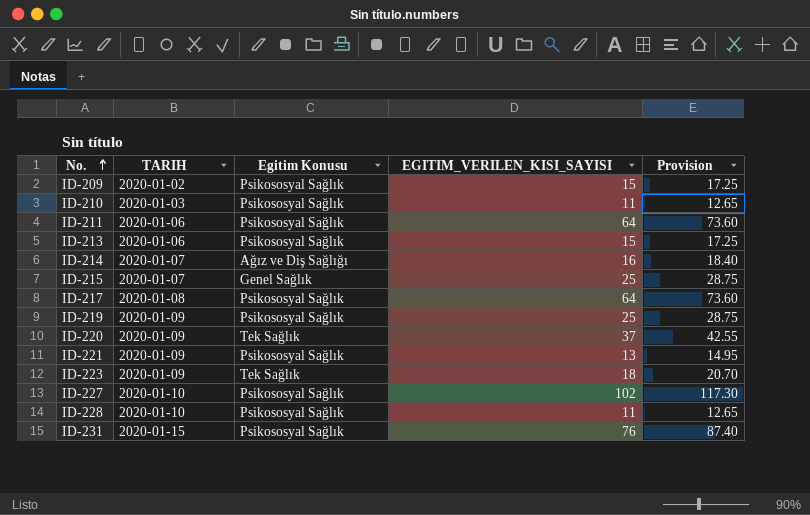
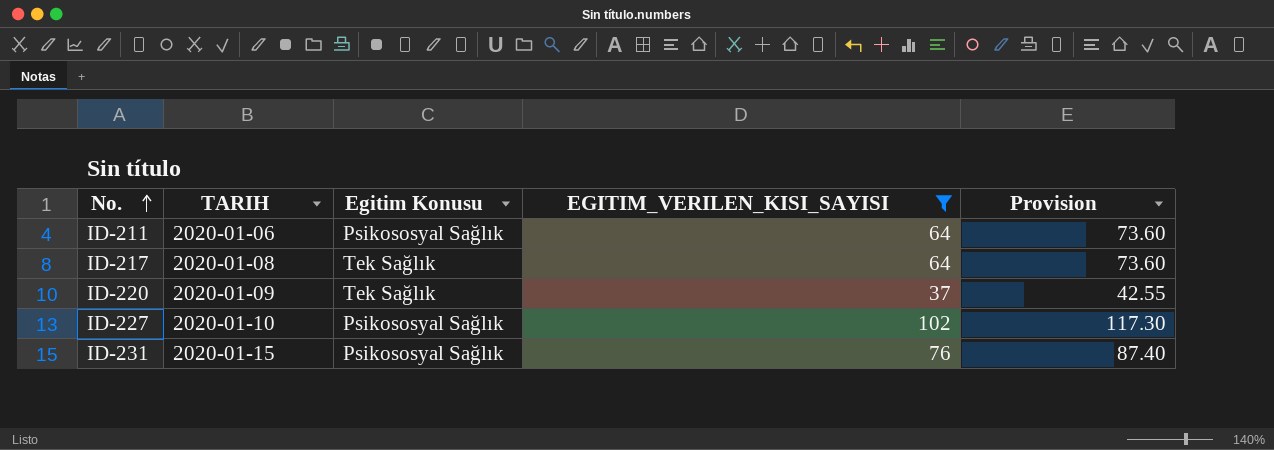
filter: none -> EGITIM_VERILEN_KISI_SAYISI >= 37
ID-217 | Egitim Konusu: Psikososyal Sağlık -> Tek Sağlık

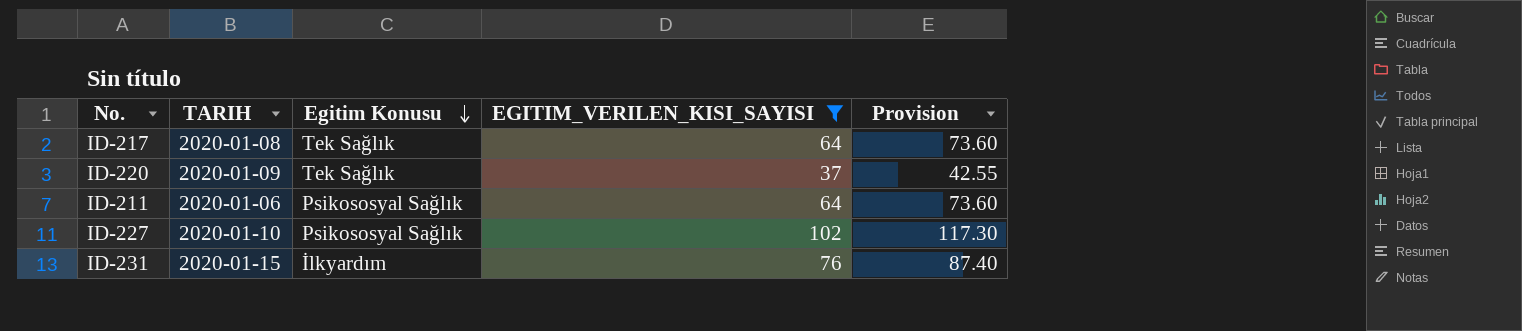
row order: No. ascending -> Egitim Konusu descending
ID-231 | Egitim Konusu: Psikososyal Sağlık -> İlkyardım

